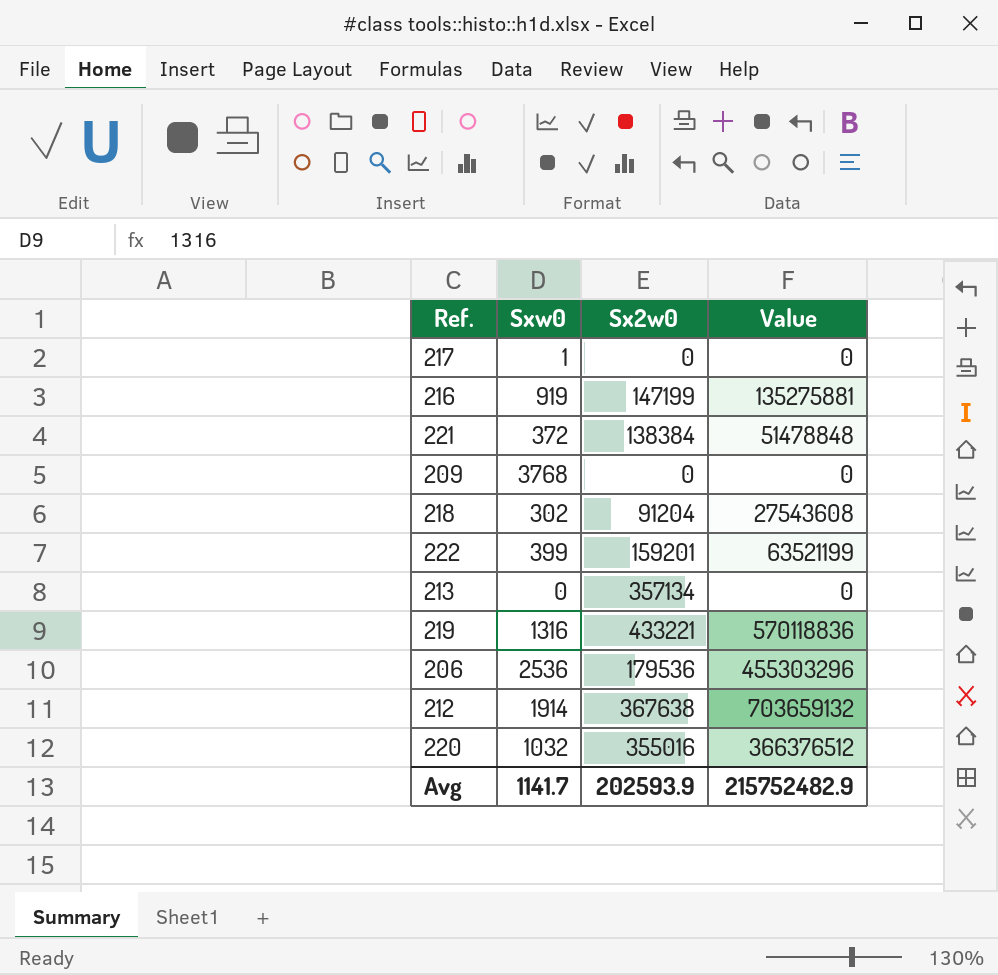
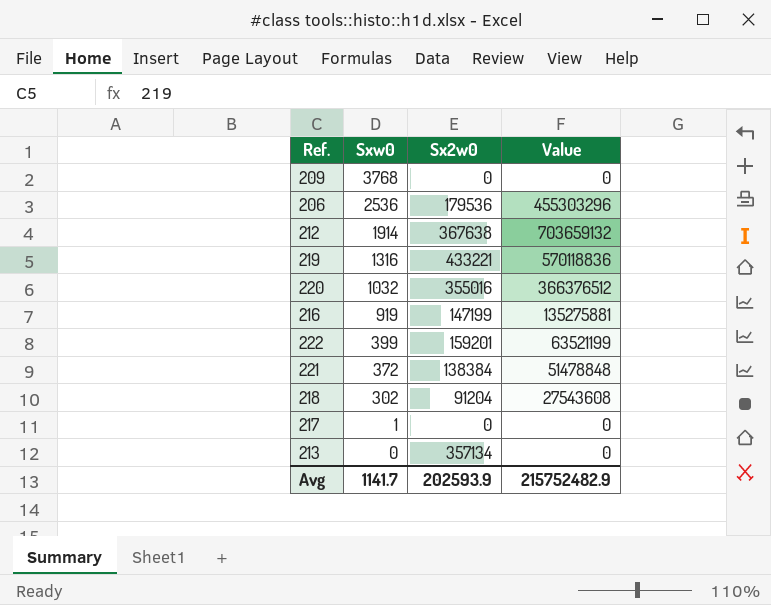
row order: none -> Sxw0 descending

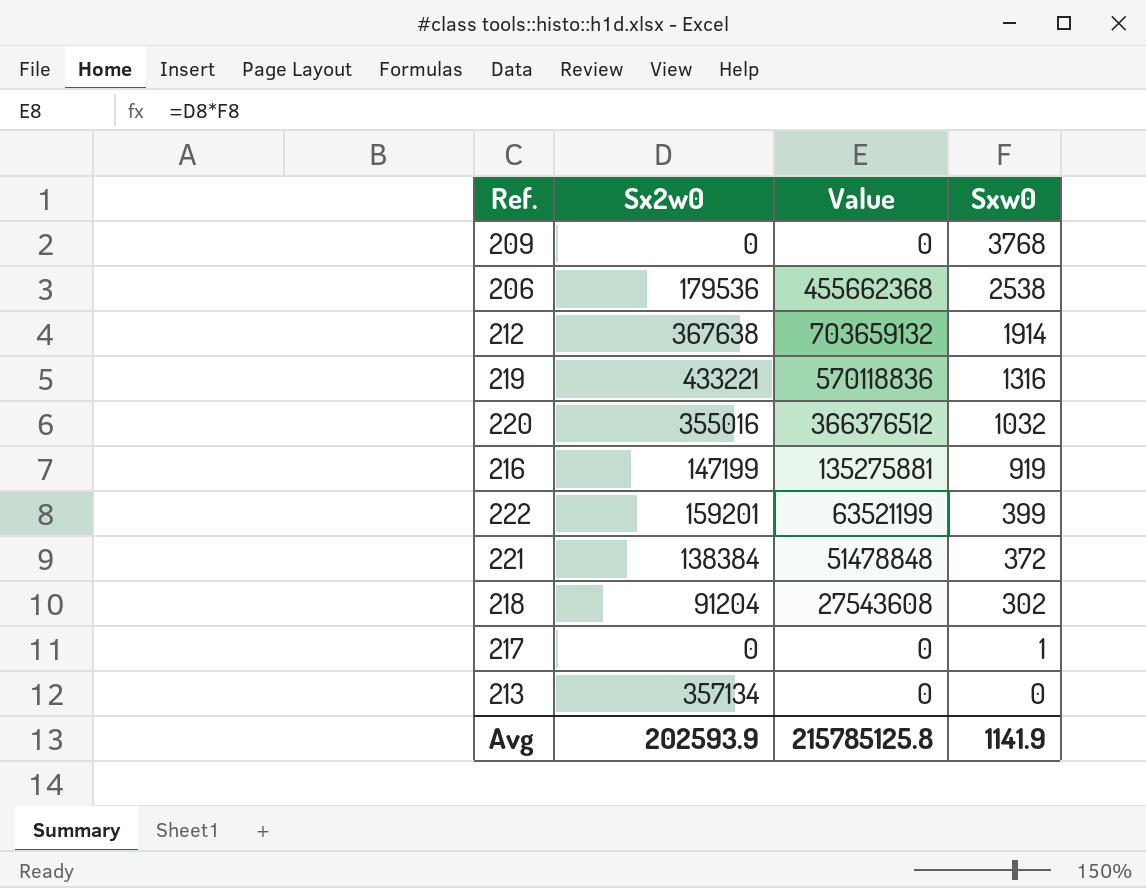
column Sxw0 | position: 2 -> 4
206 | Value: 455303296 -> 455662368
206 | Sxw0: 2536 -> 2538
Avg | Value: 215752482.9 -> 215785125.8
Avg | Sxw0: 1141.7 -> 1141.9

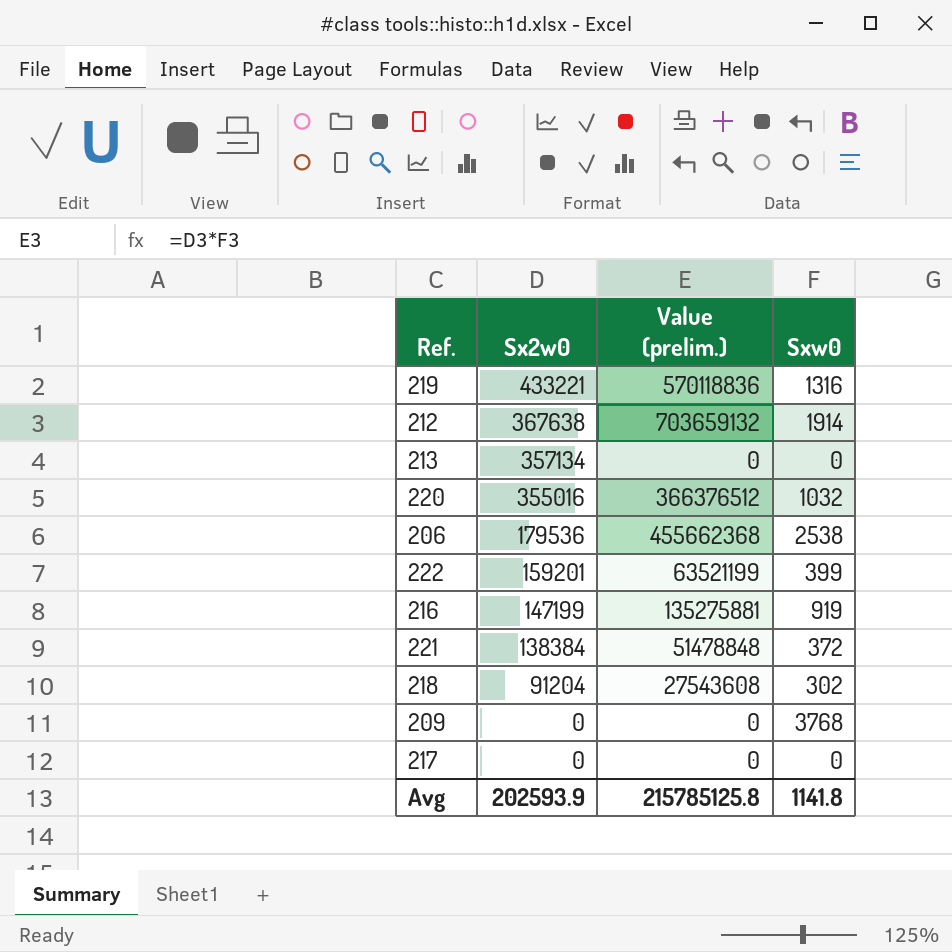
row order: Sxw0 descending -> Sx2w0 descending
column name: Value -> Value (prelim.)
217 | Sxw0: 1 -> 0
Avg | Sxw0: 1141.9 -> 1141.8

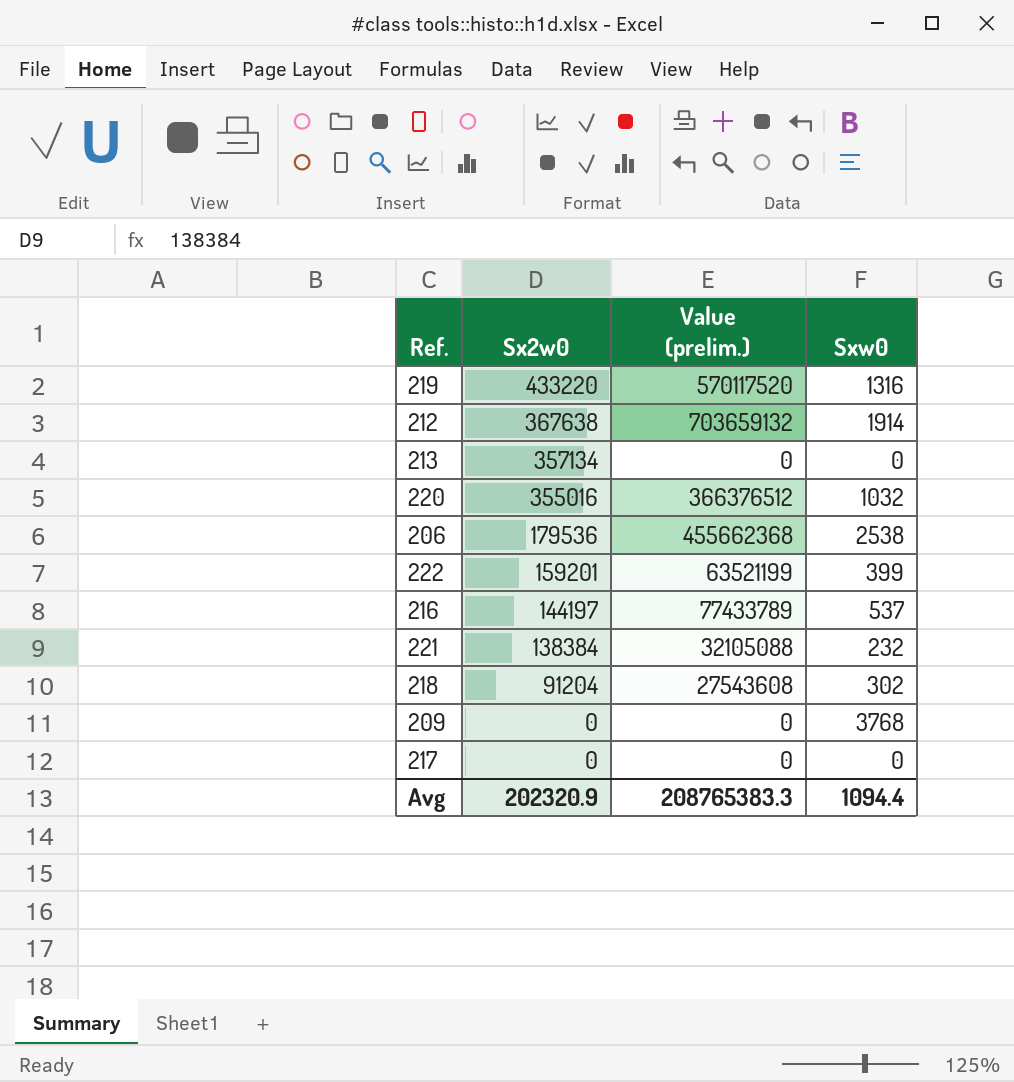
219 | Sx2w0: 433221 -> 433220
219 | Value (prelim.): 570118836 -> 570117520
216 | Sx2w0: 147199 -> 144197
216 | Value (prelim.): 135275881 -> 77433789
216 | Sxw0: 919 -> 537
221 | Value (prelim.): 51478848 -> 32105088
221 | Sxw0: 372 -> 232
Avg | Sx2w0: 202593.9 -> 202320.9
Avg | Value (prelim.): 215785125.8 -> 208765383.3
Avg | Sxw0: 1141.8 -> 1094.4

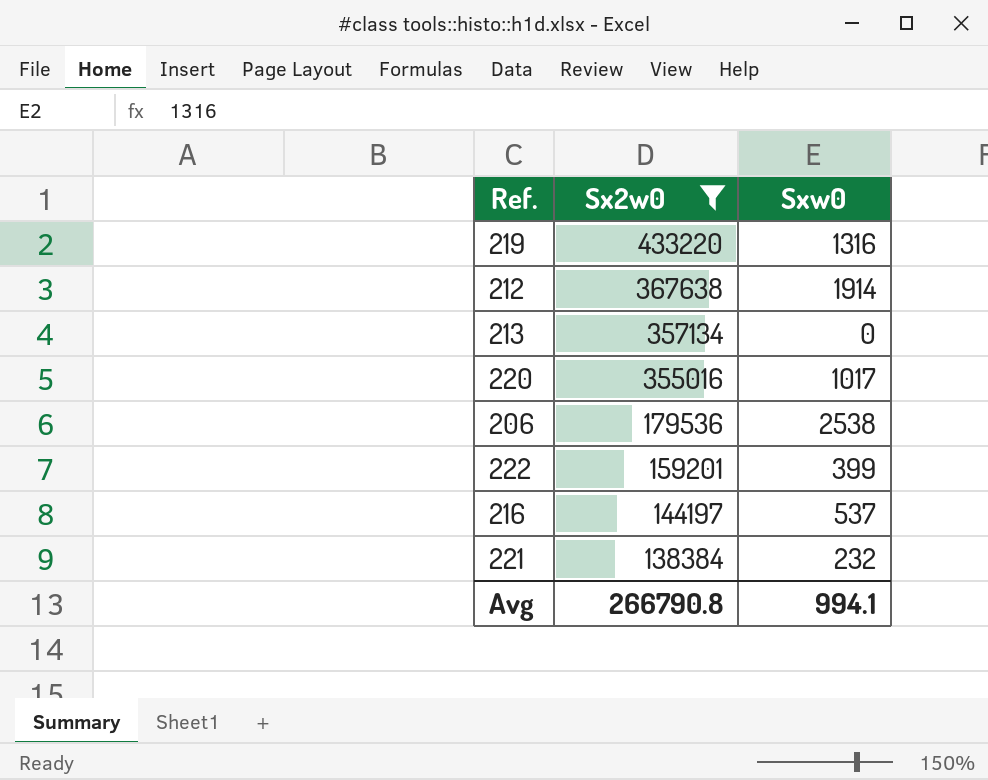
filter: none -> Sx2w0 >= 138384
column Value (prelim.) | formula: [Sx2w0] * [Sxw0] -> none
220 | Sxw0: 1032 -> 1017
Avg | Sx2w0: 202320.9 -> 266790.8
Avg | Sxw0: 1094.4 -> 994.1

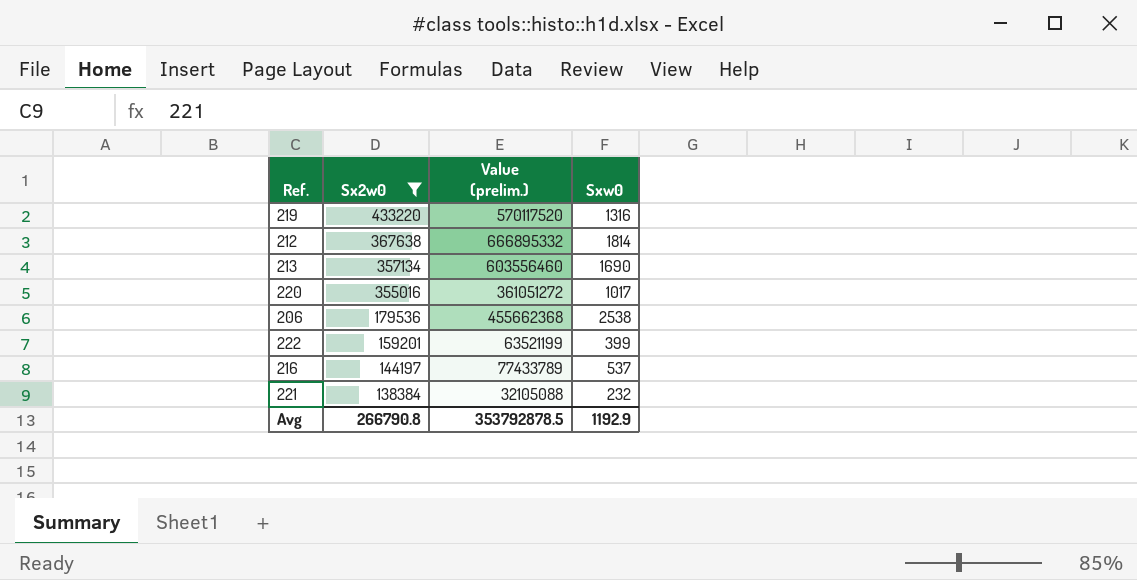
column Value (prelim.) | formula: none -> [Sx2w0] * [Sxw0]
212 | Sxw0: 1914 -> 1814
213 | Sxw0: 0 -> 1690
Avg | Sxw0: 994.1 -> 1192.9

